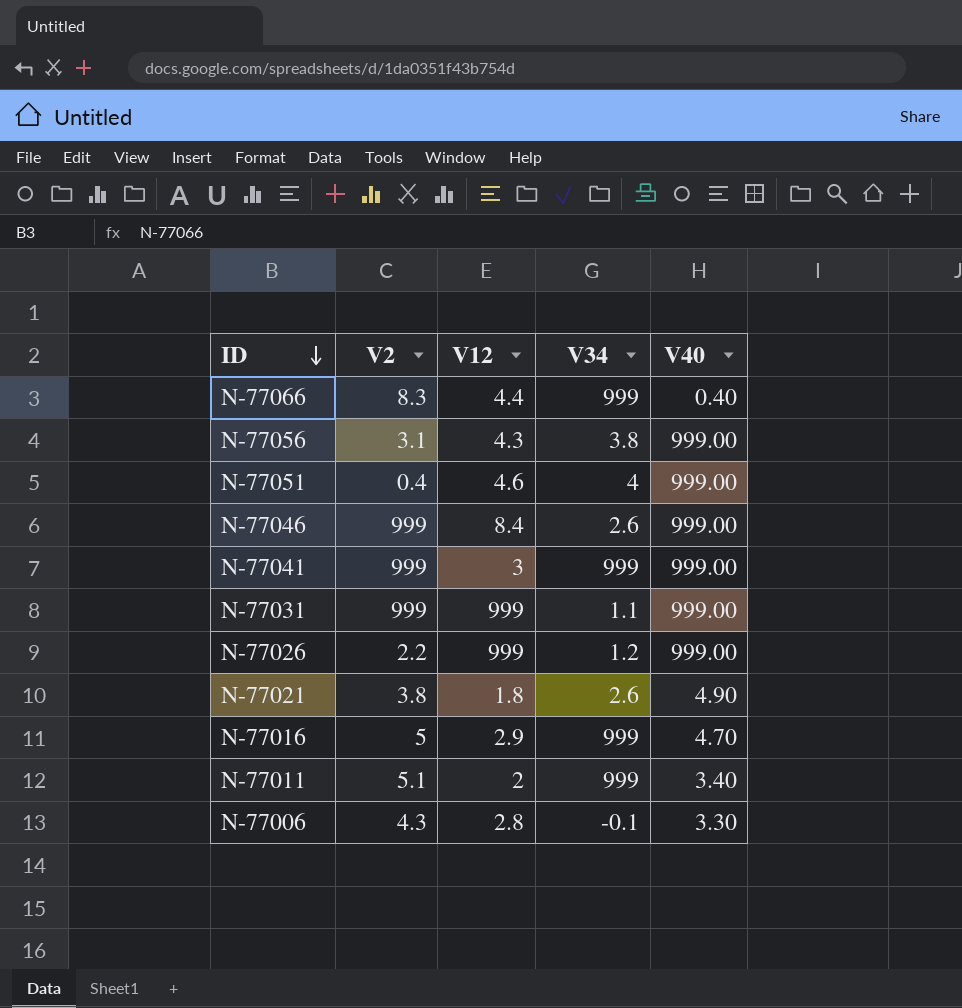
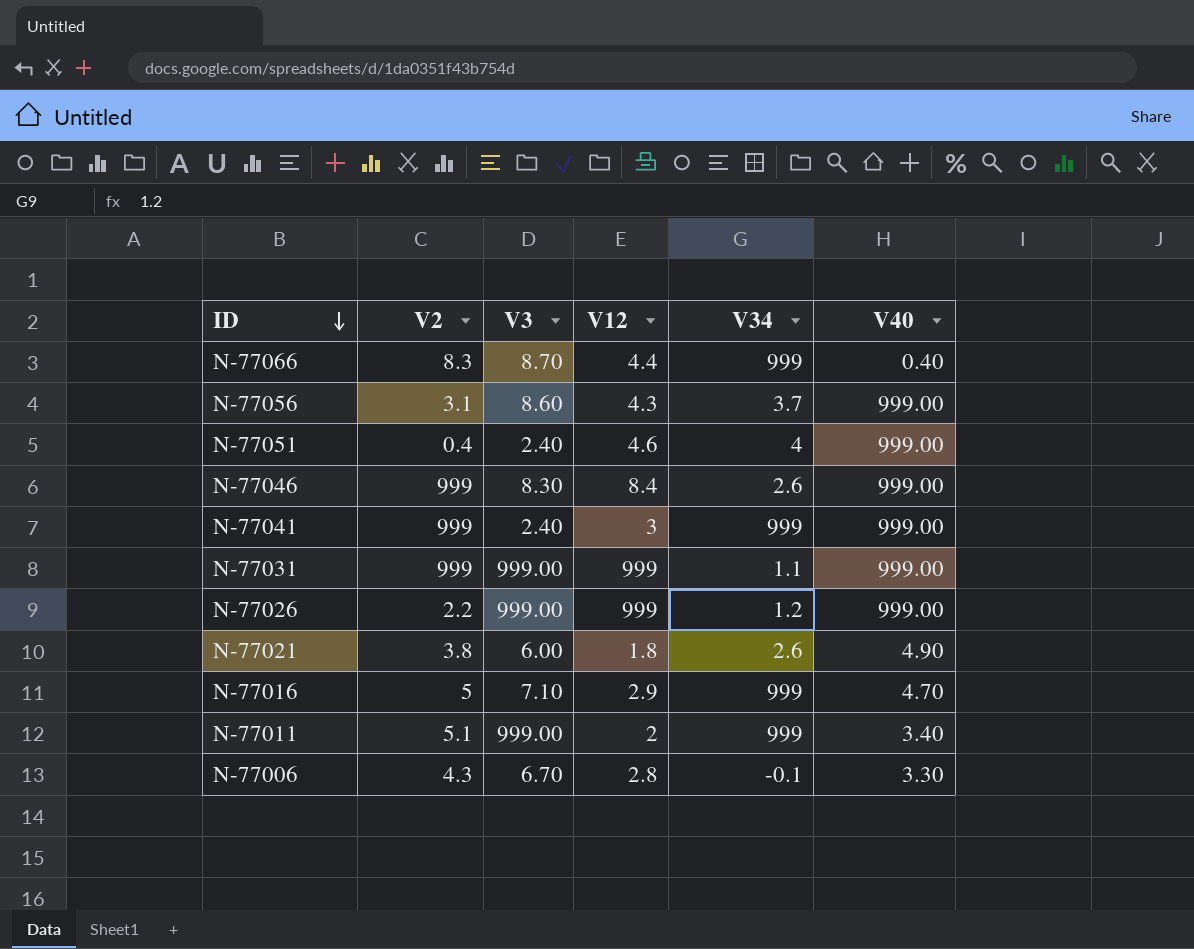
column V3 | position: none -> 3
N-77056 | V34: 3.8 -> 3.7

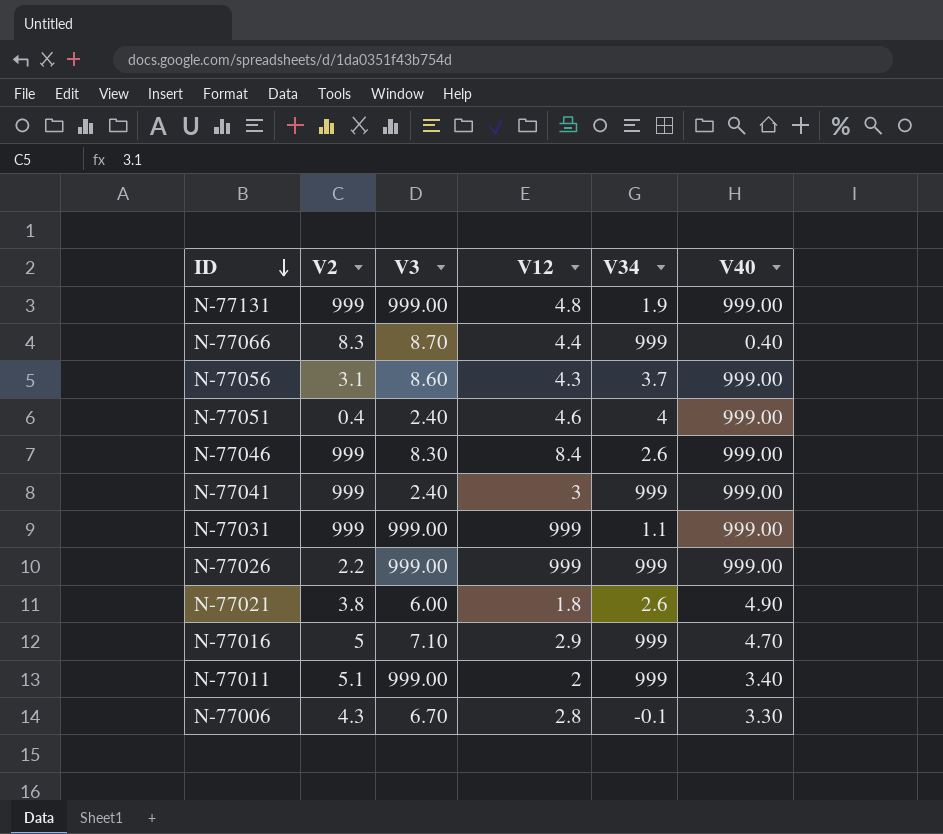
row N-77131: none -> 999 | 999.00 | 4.8 | 1.9 | 999.00
N-77026 | V34: 1.2 -> 999

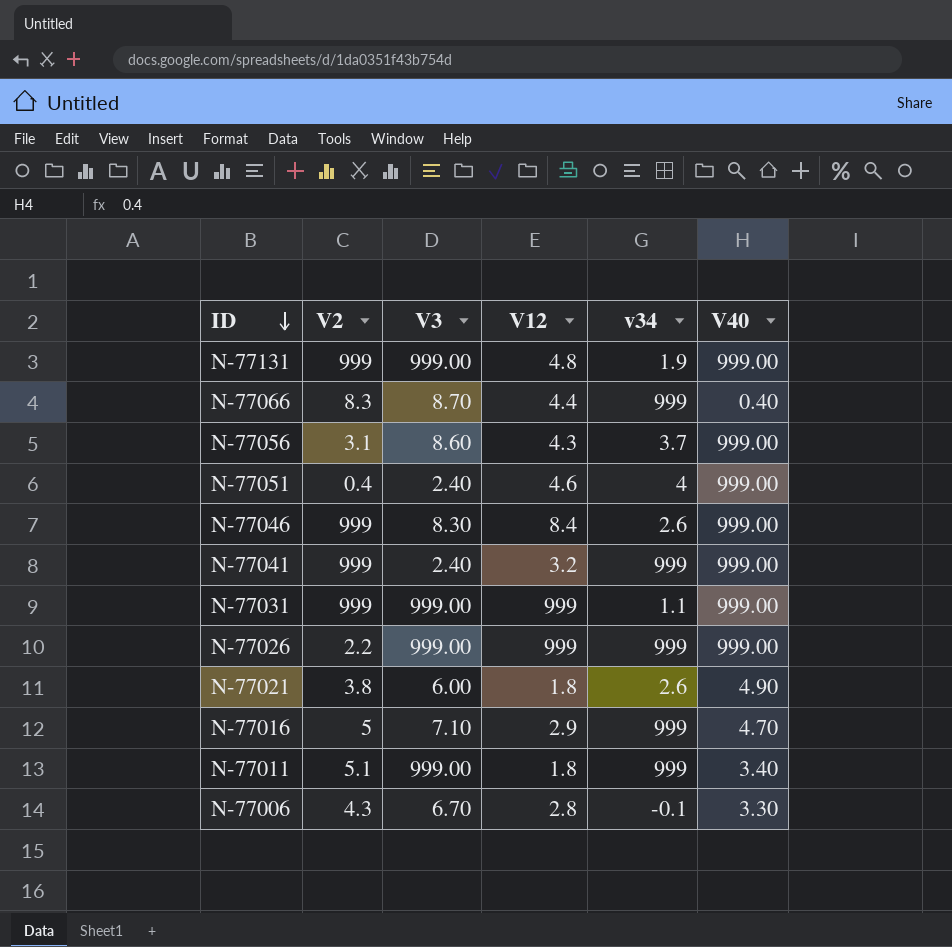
column name: V34 -> v34
N-77041 | V12: 3 -> 3.2
N-77011 | V12: 2 -> 1.8

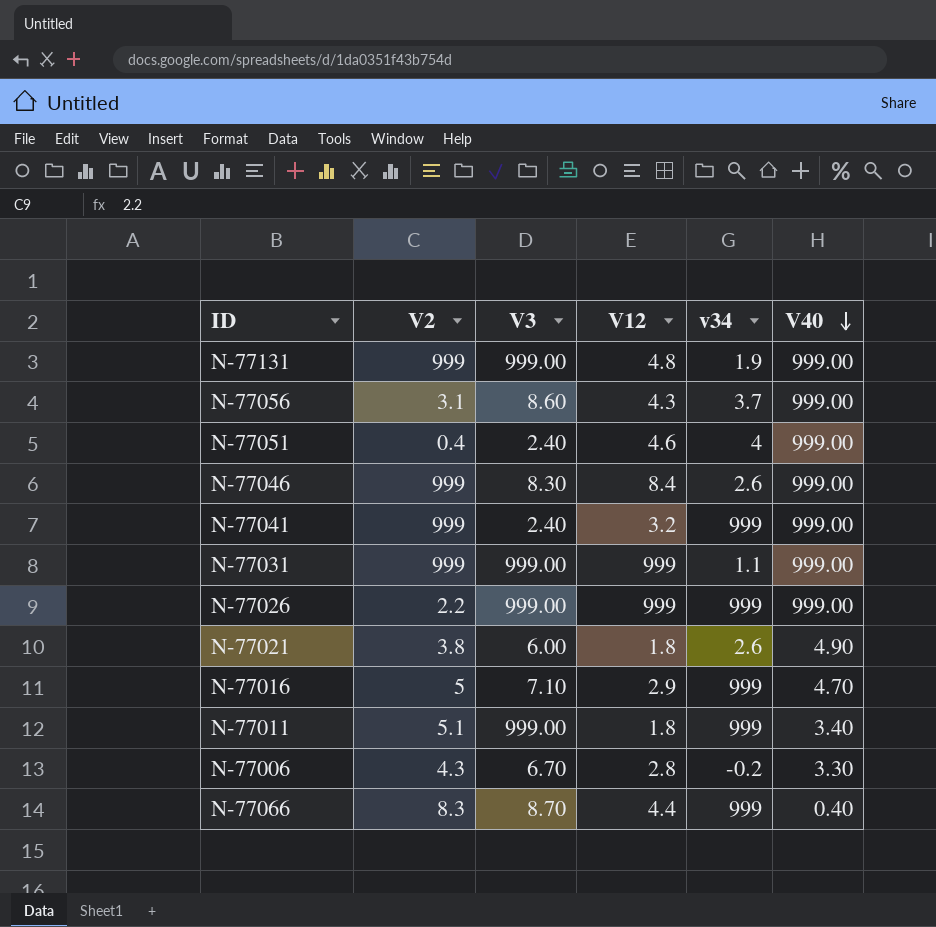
row order: ID descending -> V40 descending
N-77006 | v34: -0.1 -> -0.2

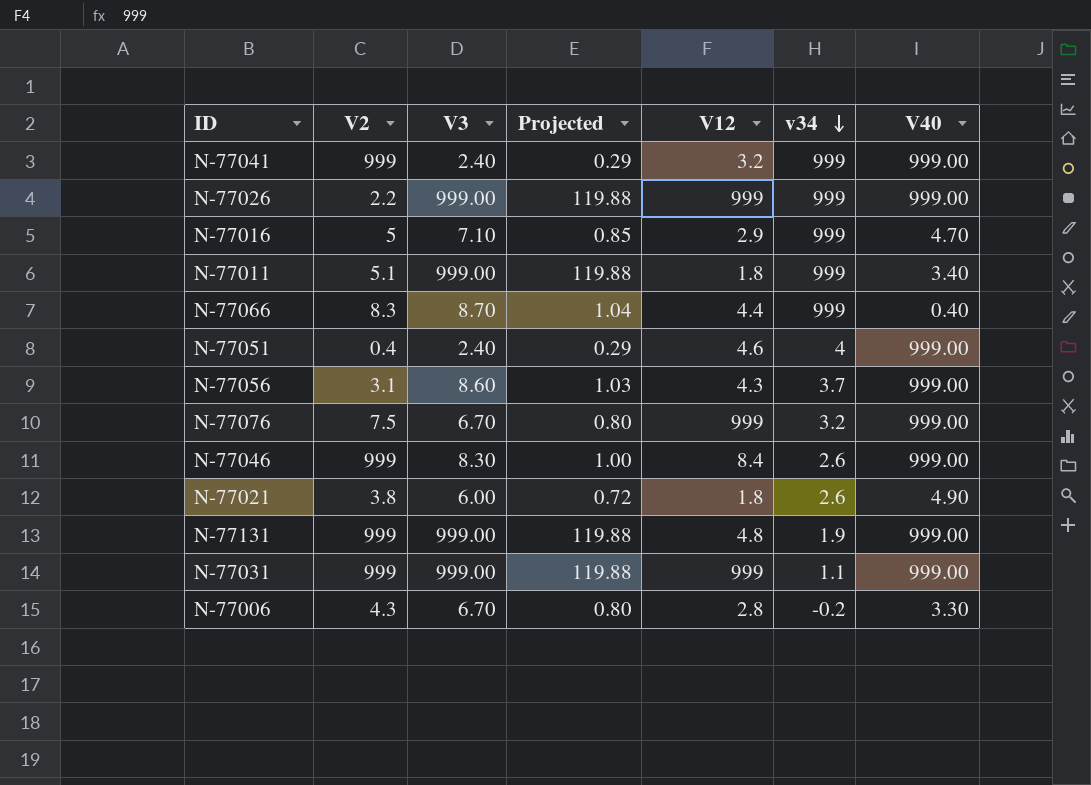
row order: V40 descending -> v34 descending
column Projected | formula: none -> [V3] * 0.12
row N-77076: none -> 7.5 | 6.70 | 0.80 | 999 | 3.2 | 999.00

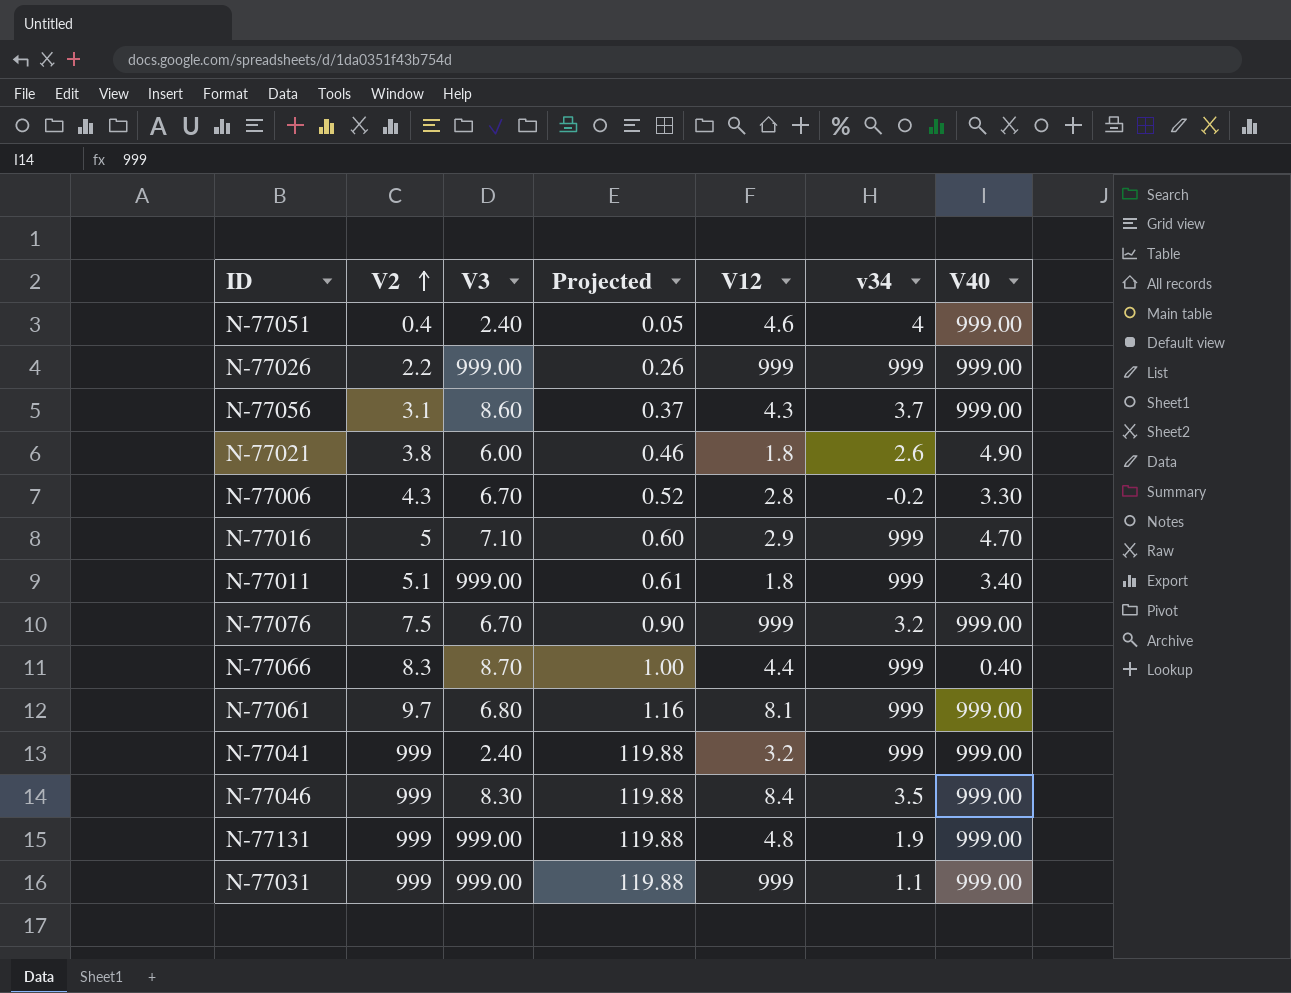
row order: v34 descending -> V2 ascending
column Projected | formula: [V3] * 0.12 -> [V2] * 0.12
row N-77061: none -> 9.7 | 6.80 | 1.16 | 8.1 | 999 | 999.00
N-77046 | v34: 2.6 -> 3.5

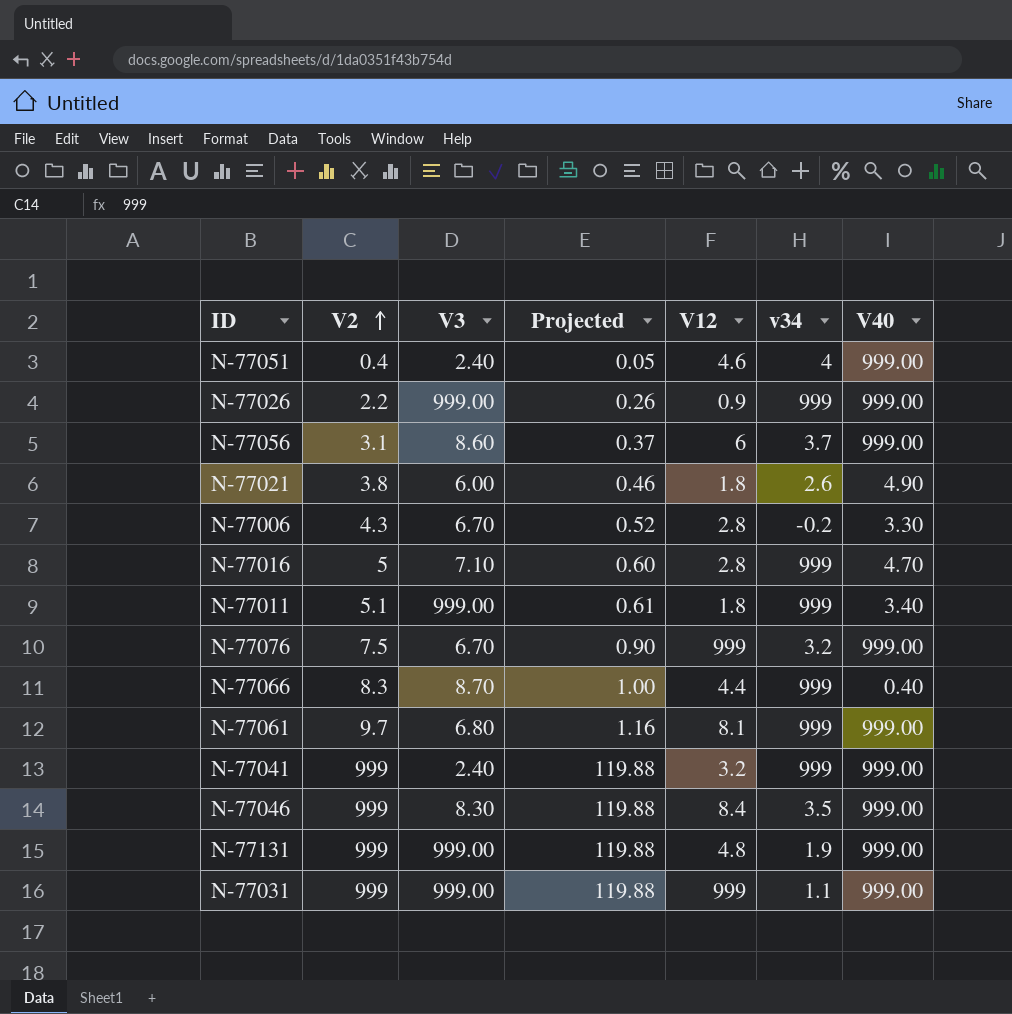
N-77026 | V12: 999 -> 0.9
N-77056 | V12: 4.3 -> 6
N-77016 | V12: 2.9 -> 2.8

